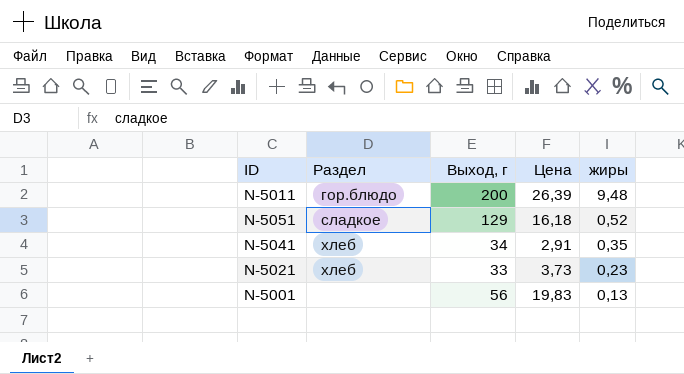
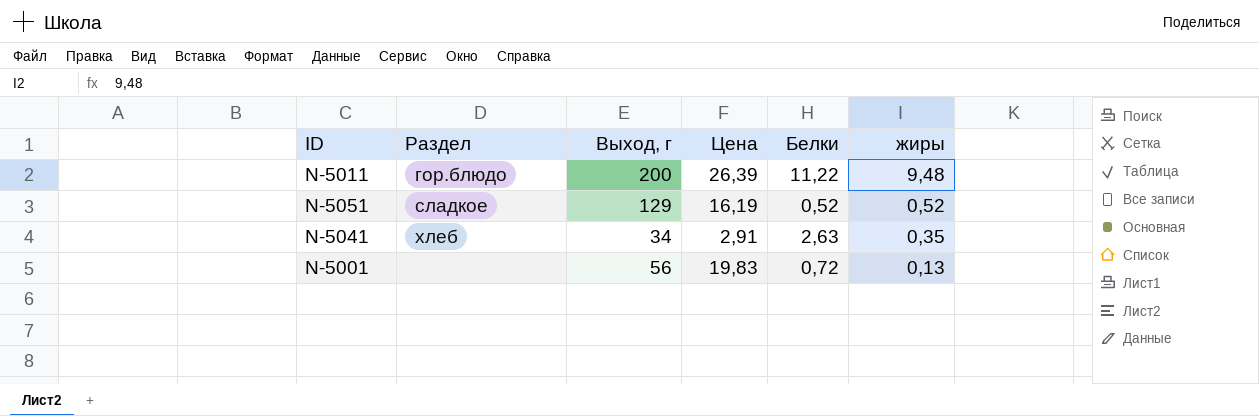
column Белки | position: none -> 5
row N-5021: хлеб | 33 | 3,73 | 0,23 -> none
N-5051 | Цена: 16,18 -> 16,19

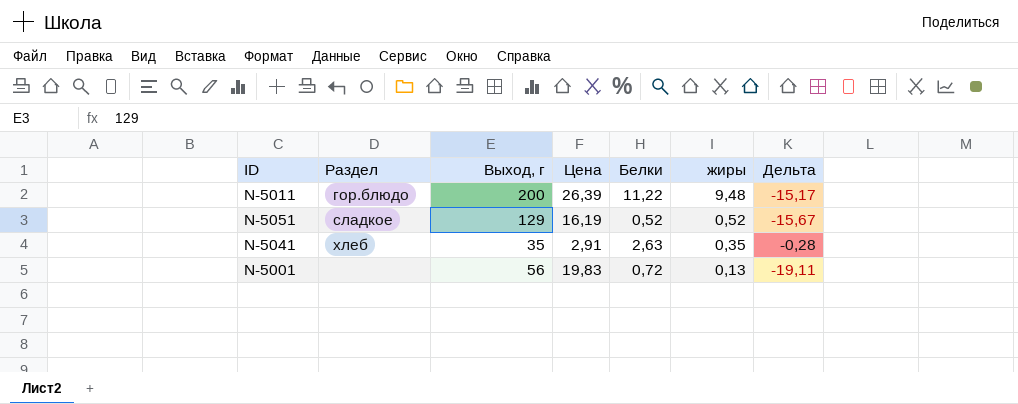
column Дельта | formula: none -> [Белки] - [Цена]
N-5041 | Выход, г: 34 -> 35

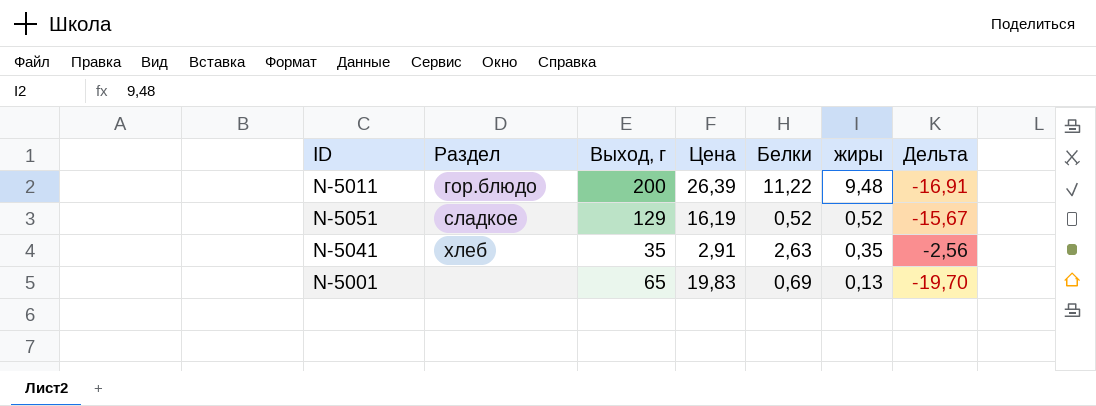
column Дельта | formula: [Белки] - [Цена] -> [жиры] - [Цена]
N-5001 | Выход, г: 56 -> 65
N-5001 | Белки: 0,72 -> 0,69

